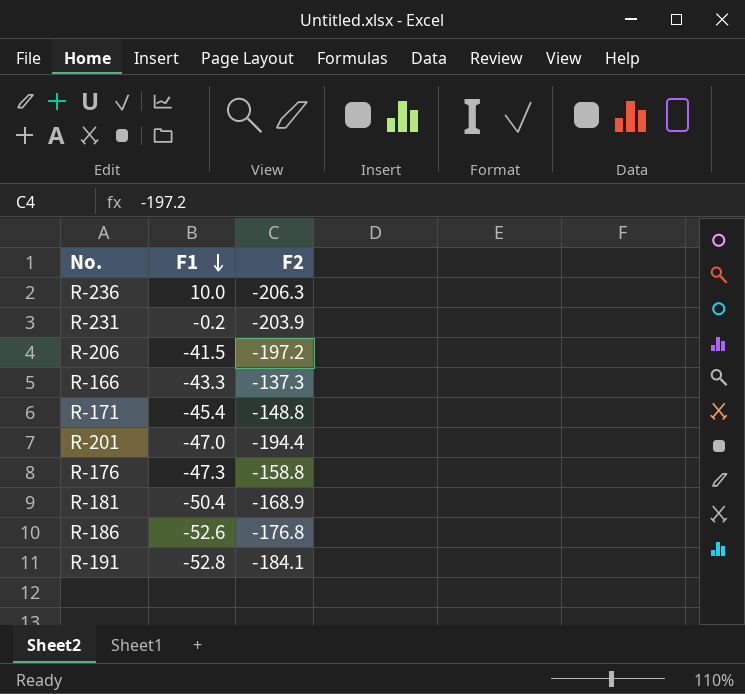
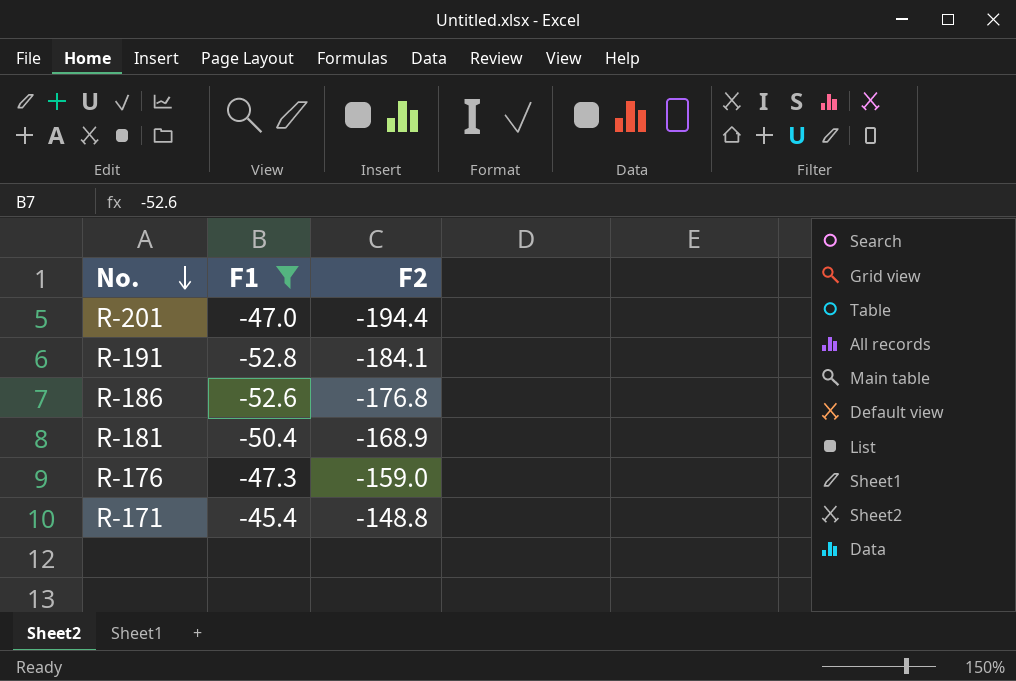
filter: none -> F1 <= -45.4
row order: F1 descending -> No. descending
R-176 | F2: -158.8 -> -159.0

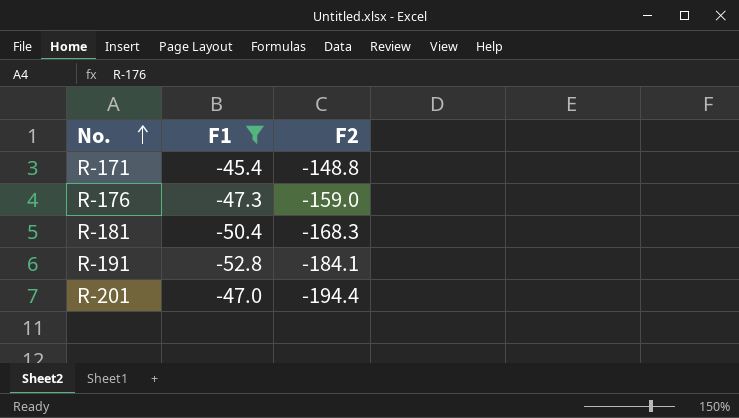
row order: No. descending -> No. ascending
row R-186: -52.6 | -176.8 -> none
R-181 | F2: -168.9 -> -168.3

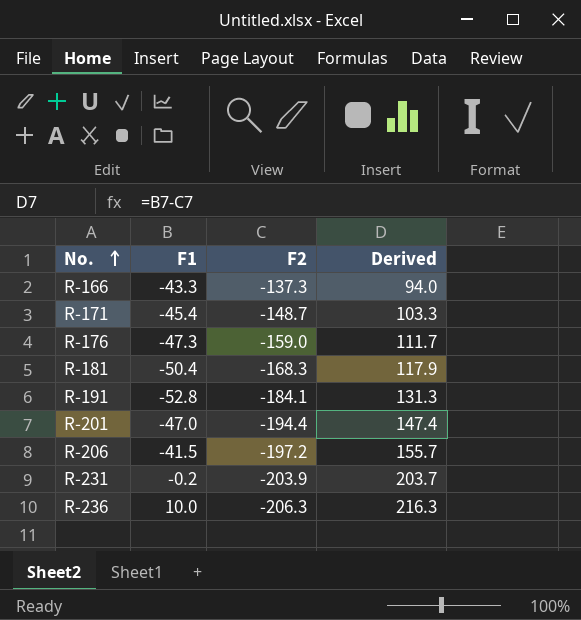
filter: F1 <= -45.4 -> none
column Derived | formula: none -> [F1] - [F2]
R-171 | F2: -148.8 -> -148.7

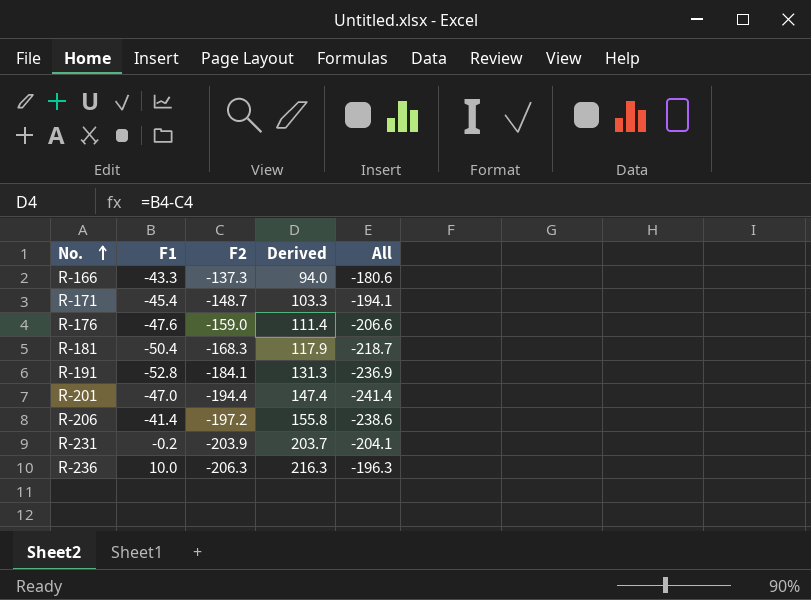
column All | formula: none -> [F1] + [F2]
R-176 | F1: -47.3 -> -47.6
R-176 | Derived: 111.7 -> 111.4
R-206 | F1: -41.5 -> -41.4
R-206 | Derived: 155.7 -> 155.8

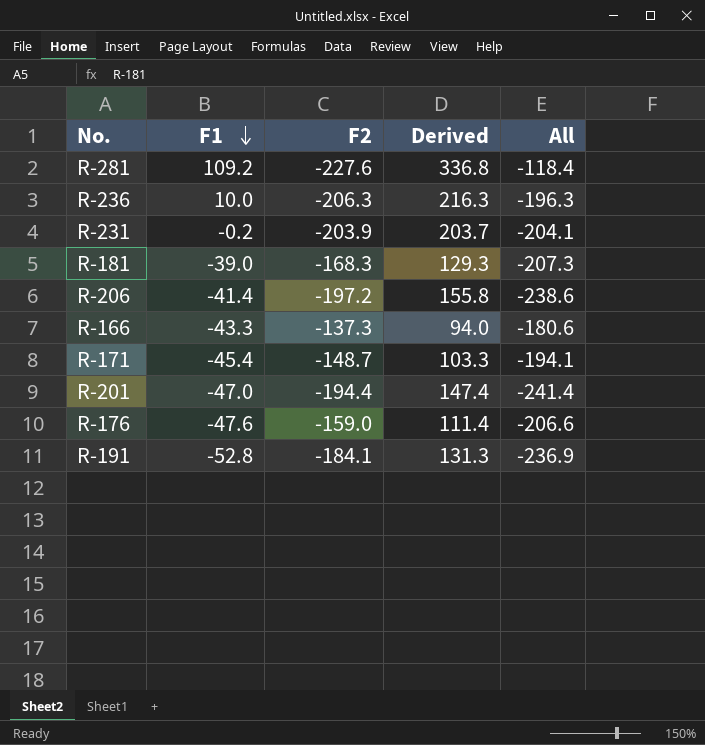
row order: No. ascending -> F1 descending
row R-281: none -> 109.2 | -227.6 | 336.8 | -118.4
R-181 | F1: -50.4 -> -39.0
R-181 | Derived: 117.9 -> 129.3
R-181 | All: -218.7 -> -207.3

